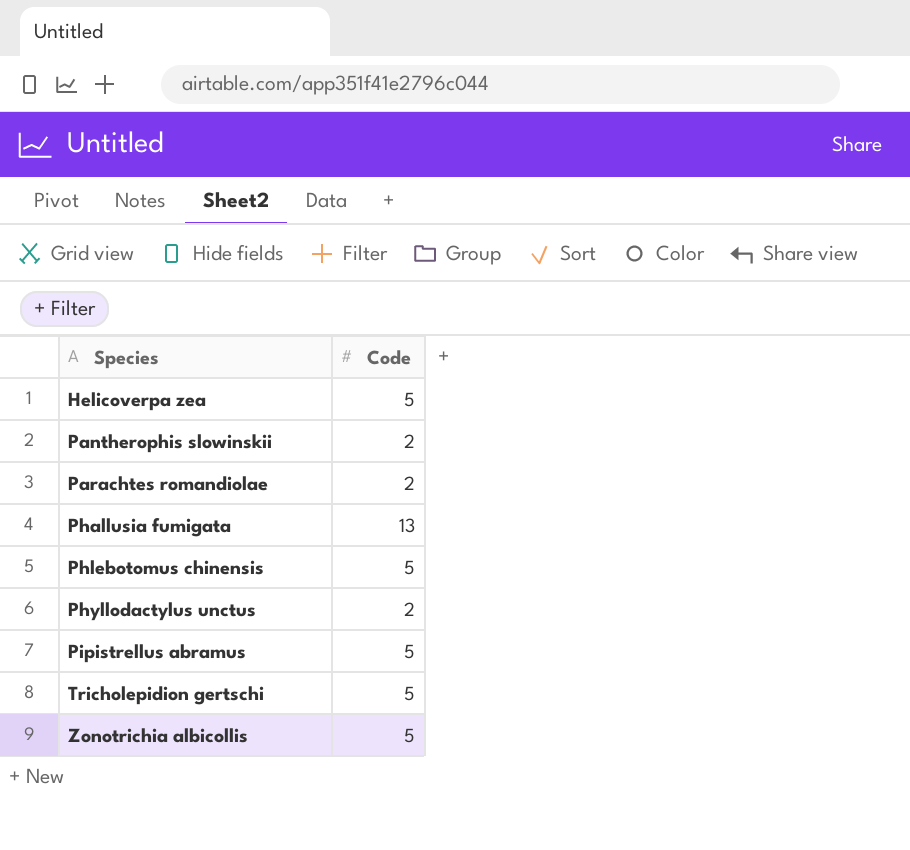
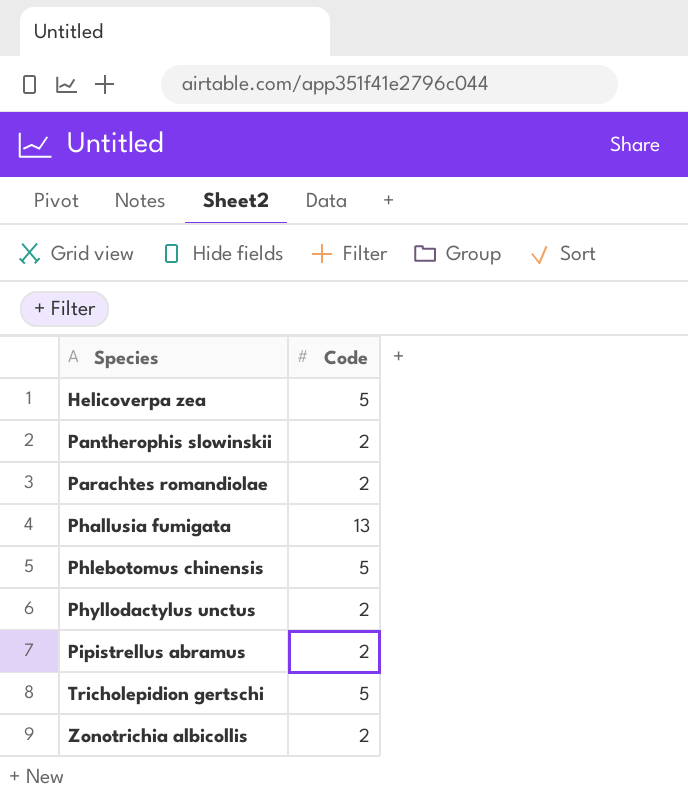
Pipistrellus abramus | Code: 5 -> 2
Zonotrichia albicollis | Code: 5 -> 2

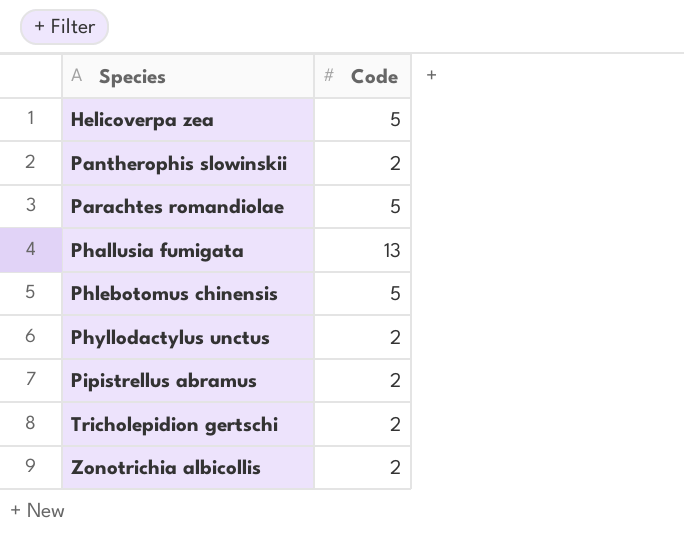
Parachtes romandiolae | Code: 2 -> 5
Tricholepidion gertschi | Code: 5 -> 2

